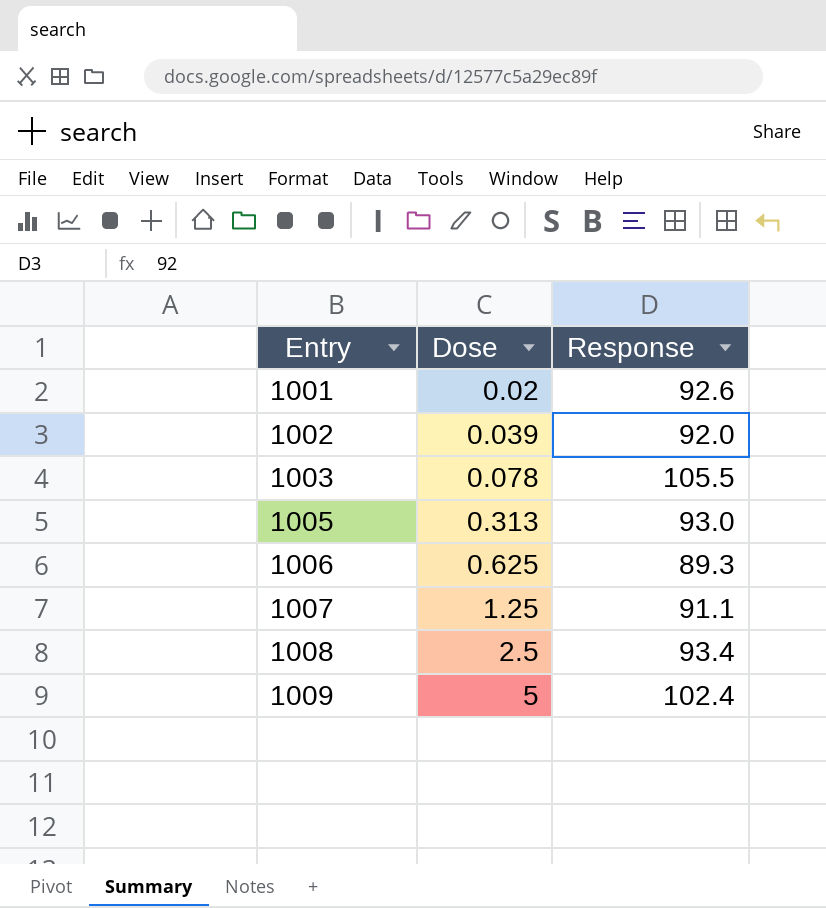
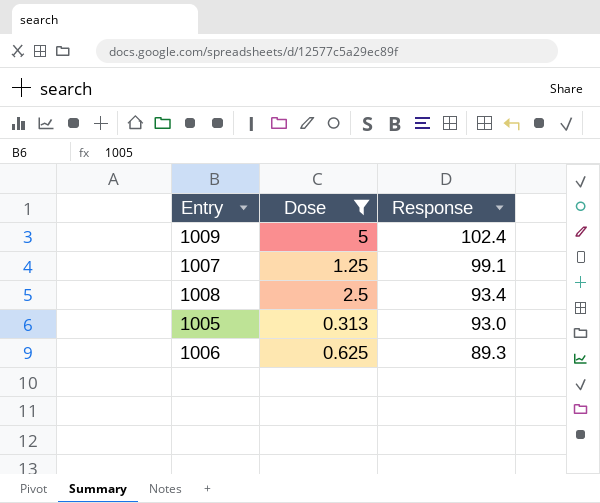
filter: none -> Dose >= 0.313
row order: Entry ascending -> Response descending
1007 | Response: 91.1 -> 99.1

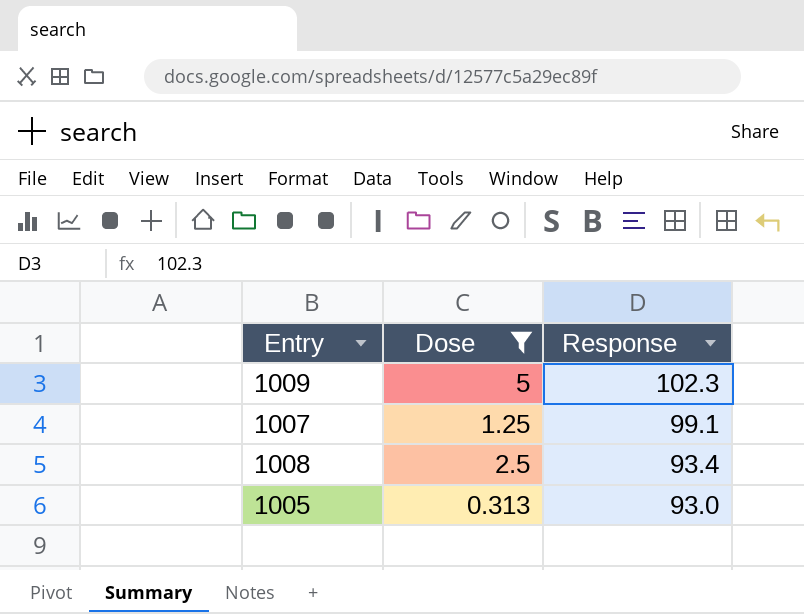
row 1006: 0.625 | 89.3 -> none
1009 | Response: 102.4 -> 102.3

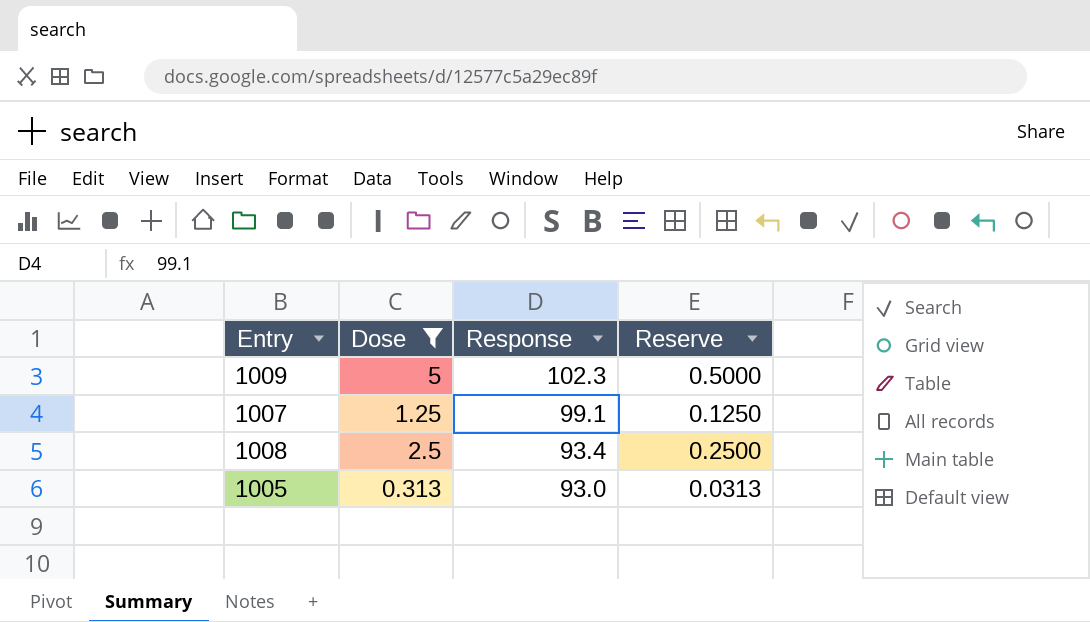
column Reserve | formula: none -> [Dose] * 0.1

